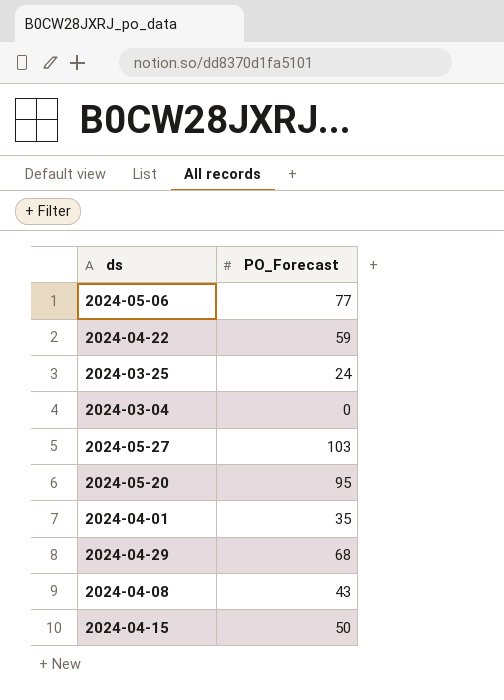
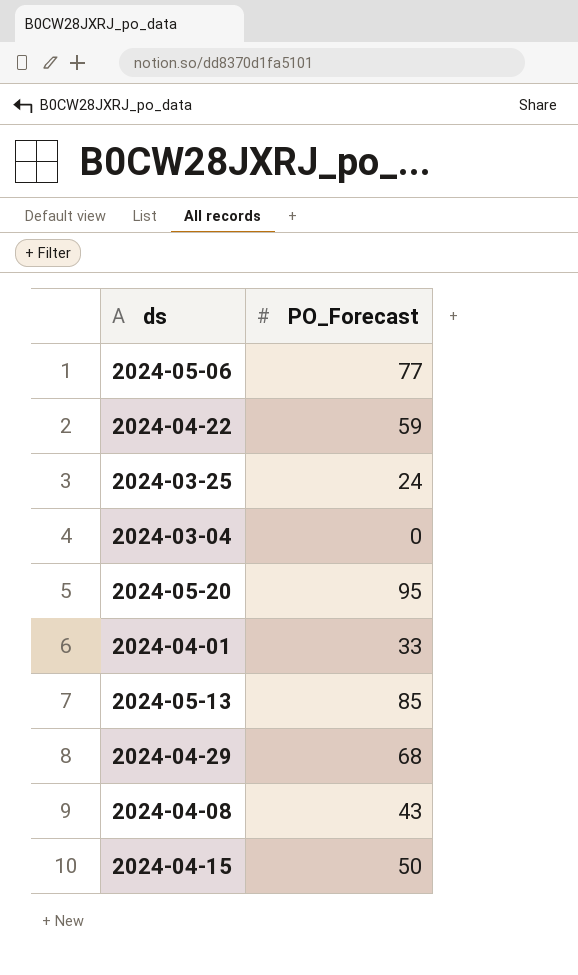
row 2024-05-27: 103 -> none
2024-04-01 | PO_Forecast: 35 -> 33
row 2024-05-13: none -> 85

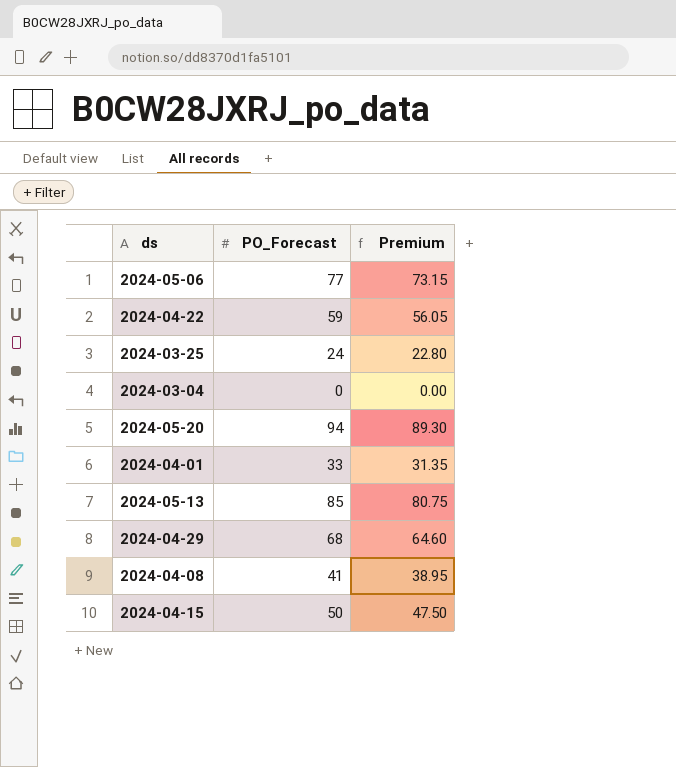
column Premium | formula: none -> [PO_Forecast] * 0.95
2024-05-20 | PO_Forecast: 95 -> 94
2024-04-08 | PO_Forecast: 43 -> 41

